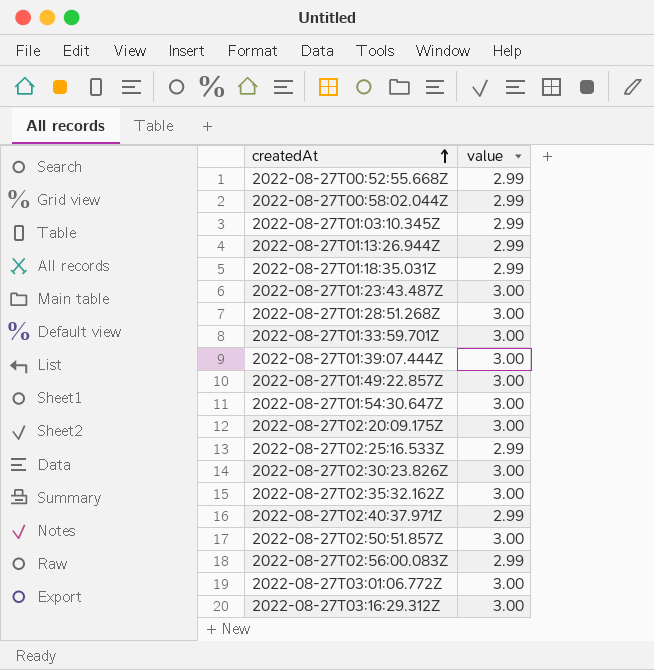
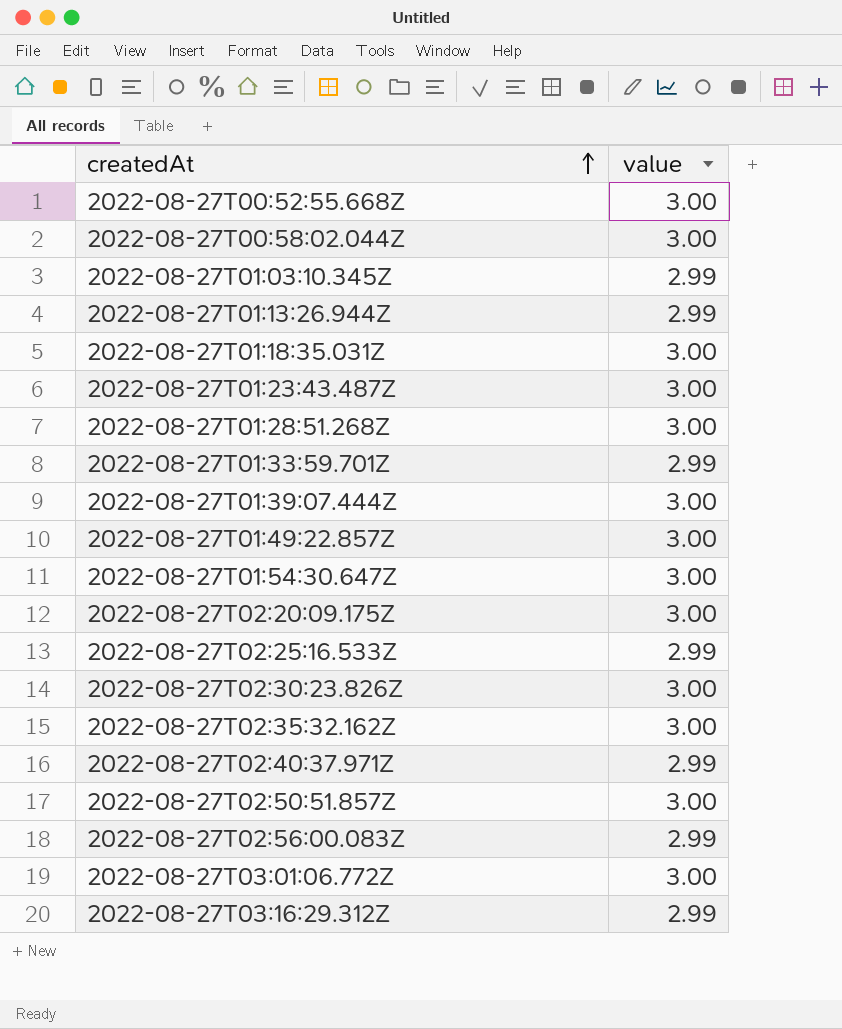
2022-08-27T00:52:55.668Z | value: 2.99 -> 3.00
2022-08-27T00:58:02.044Z | value: 2.99 -> 3.00
2022-08-27T01:18:35.031Z | value: 2.99 -> 3.00
2022-08-27T01:33:59.701Z | value: 3.00 -> 2.99
2022-08-27T03:16:29.312Z | value: 3.00 -> 2.99

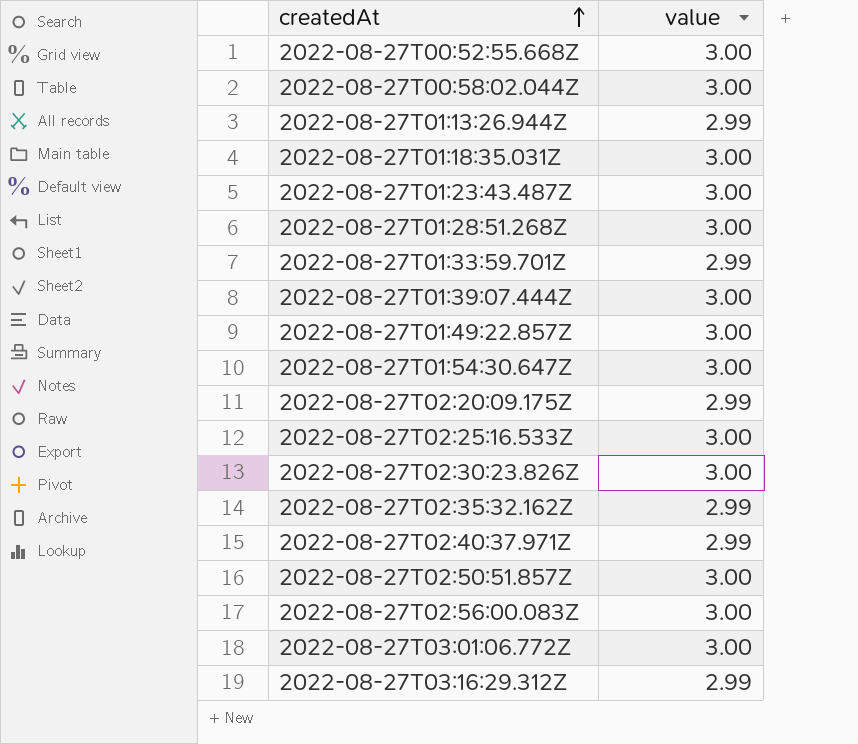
row 2022-08-27T01:03:10.345Z: 2.99 -> none
2022-08-27T02:20:09.175Z | value: 3.00 -> 2.99
2022-08-27T02:25:16.533Z | value: 2.99 -> 3.00
2022-08-27T02:35:32.162Z | value: 3.00 -> 2.99
2022-08-27T02:56:00.083Z | value: 2.99 -> 3.00

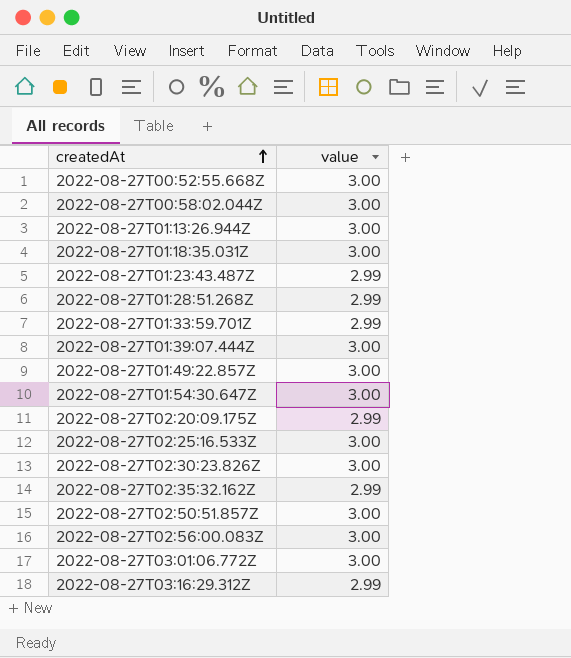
row 2022-08-27T02:40:37.971Z: 2.99 -> none
2022-08-27T01:13:26.944Z | value: 2.99 -> 3.00
2022-08-27T01:23:43.487Z | value: 3.00 -> 2.99
2022-08-27T01:28:51.268Z | value: 3.00 -> 2.99

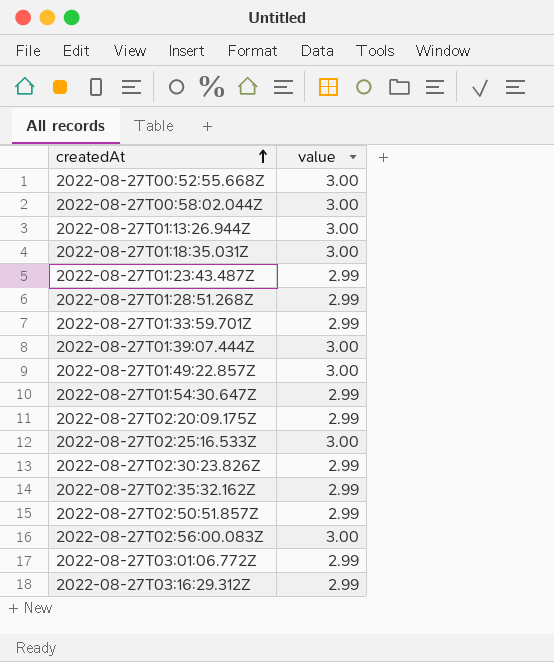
2022-08-27T01:54:30.647Z | value: 3.00 -> 2.99
2022-08-27T02:30:23.826Z | value: 3.00 -> 2.99
2022-08-27T02:50:51.857Z | value: 3.00 -> 2.99
2022-08-27T03:01:06.772Z | value: 3.00 -> 2.99

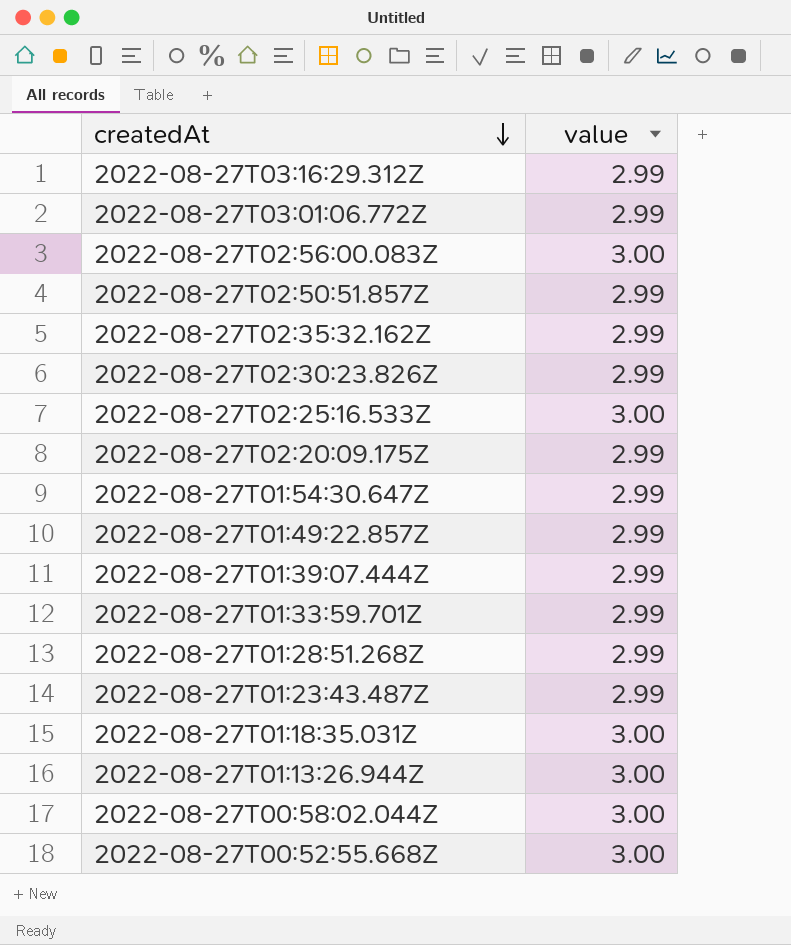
row order: createdAt ascending -> createdAt descending
2022-08-27T01:49:22.857Z | value: 3.00 -> 2.99
2022-08-27T01:39:07.444Z | value: 3.00 -> 2.99

